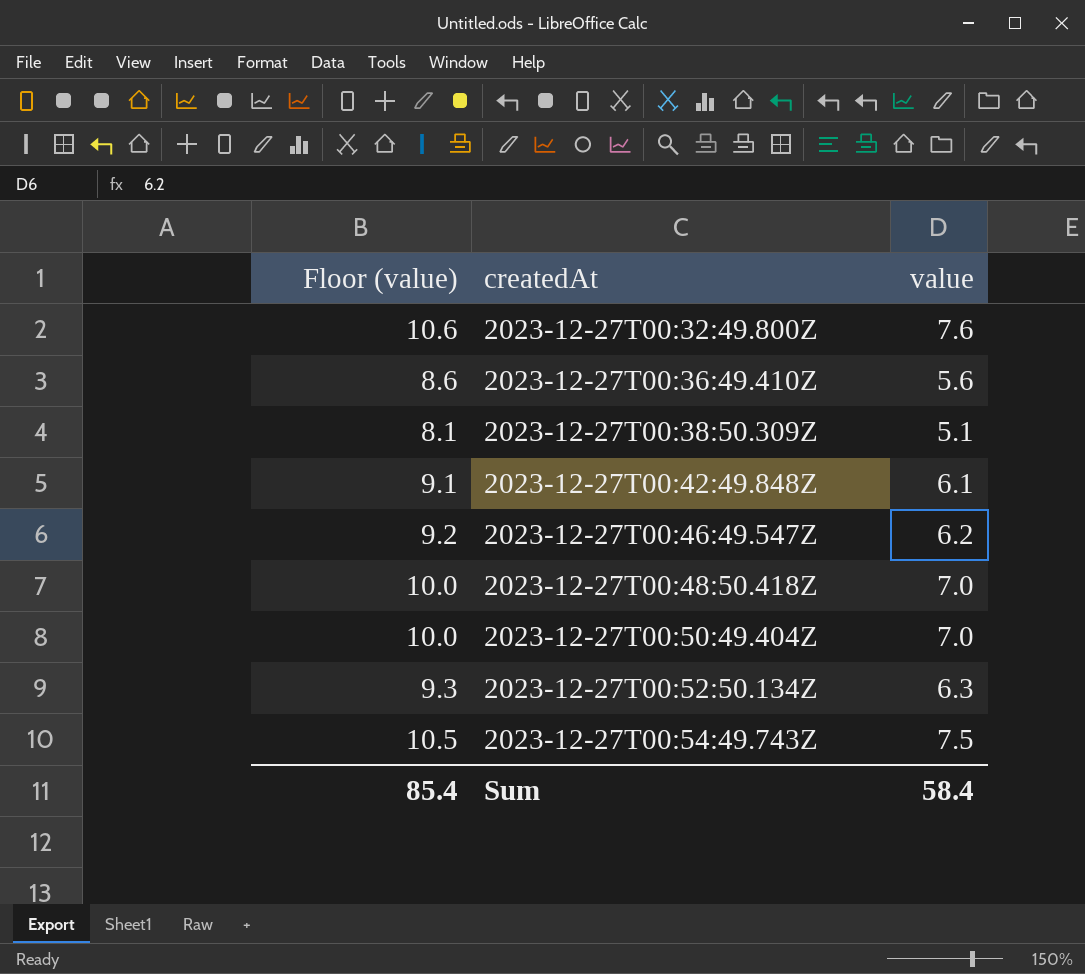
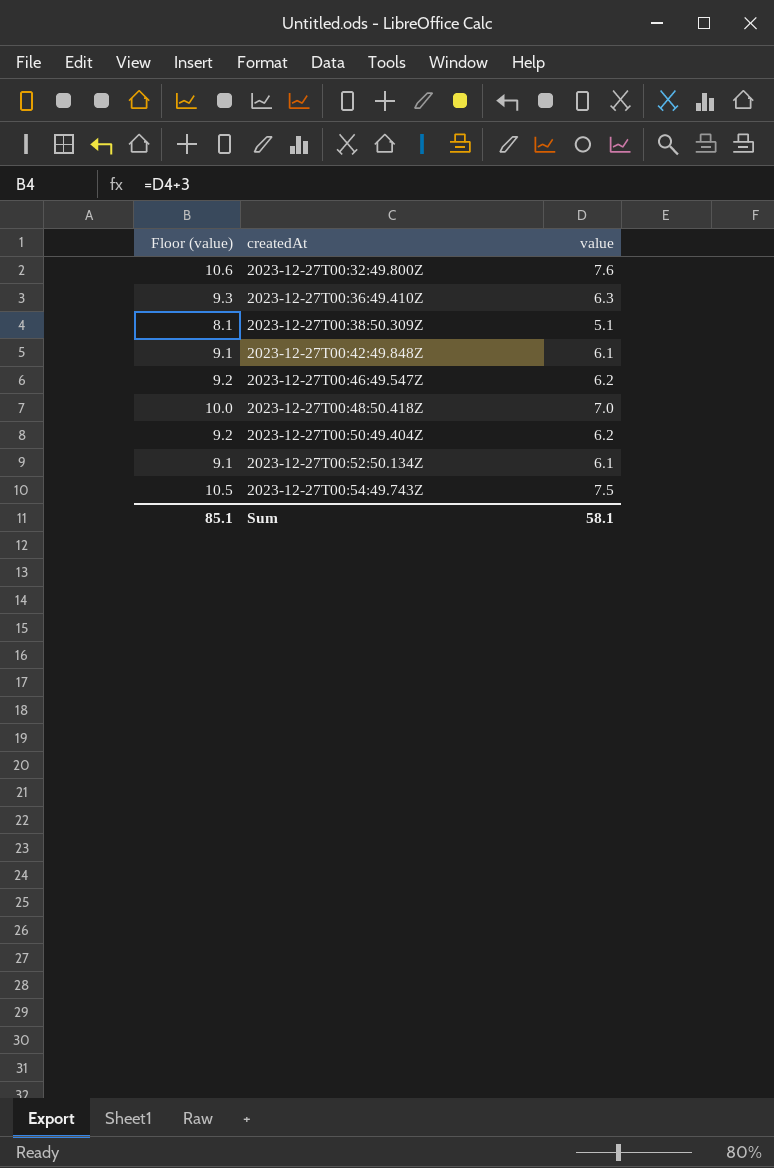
2023-12-27T00:36:49.410Z | Floor (value): 8.6 -> 9.3
2023-12-27T00:36:49.410Z | value: 5.6 -> 6.3
2023-12-27T00:50:49.404Z | Floor (value): 10.0 -> 9.2
2023-12-27T00:50:49.404Z | value: 7.0 -> 6.2
2023-12-27T00:52:50.134Z | Floor (value): 9.3 -> 9.1
2023-12-27T00:52:50.134Z | value: 6.3 -> 6.1
Sum | Floor (value): 85.4 -> 85.1
Sum | value: 58.4 -> 58.1

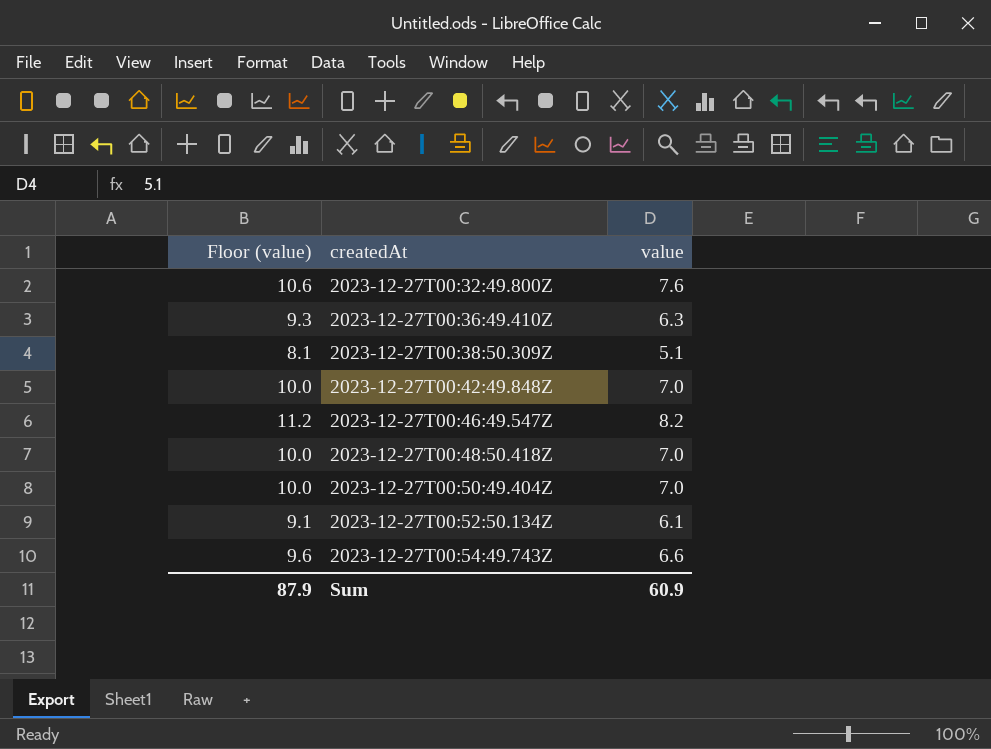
2023-12-27T00:42:49.848Z | Floor (value): 9.1 -> 10.0
2023-12-27T00:42:49.848Z | value: 6.1 -> 7.0
2023-12-27T00:46:49.547Z | Floor (value): 9.2 -> 11.2
2023-12-27T00:46:49.547Z | value: 6.2 -> 8.2
2023-12-27T00:50:49.404Z | Floor (value): 9.2 -> 10.0
2023-12-27T00:50:49.404Z | value: 6.2 -> 7.0
2023-12-27T00:54:49.743Z | Floor (value): 10.5 -> 9.6
2023-12-27T00:54:49.743Z | value: 7.5 -> 6.6
Sum | Floor (value): 85.1 -> 87.9
Sum | value: 58.1 -> 60.9

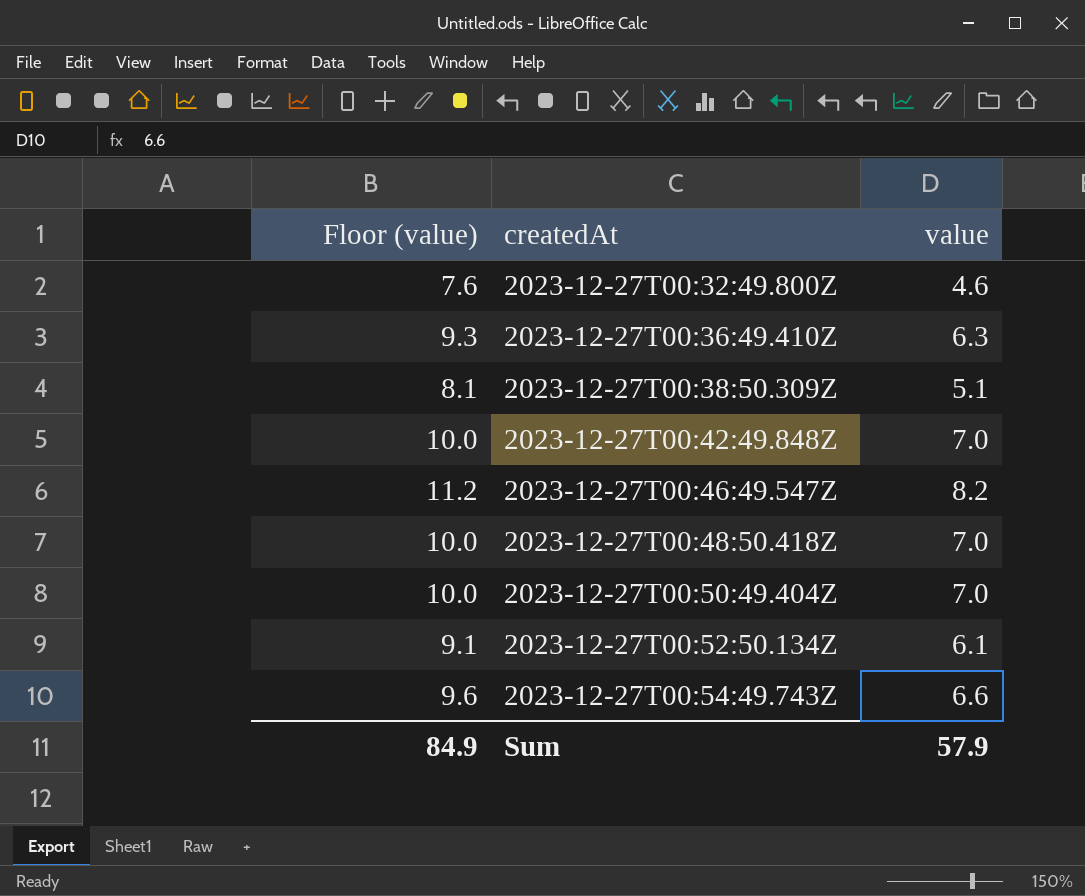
2023-12-27T00:32:49.800Z | Floor (value): 10.6 -> 7.6
2023-12-27T00:32:49.800Z | value: 7.6 -> 4.6
Sum | Floor (value): 87.9 -> 84.9
Sum | value: 60.9 -> 57.9

